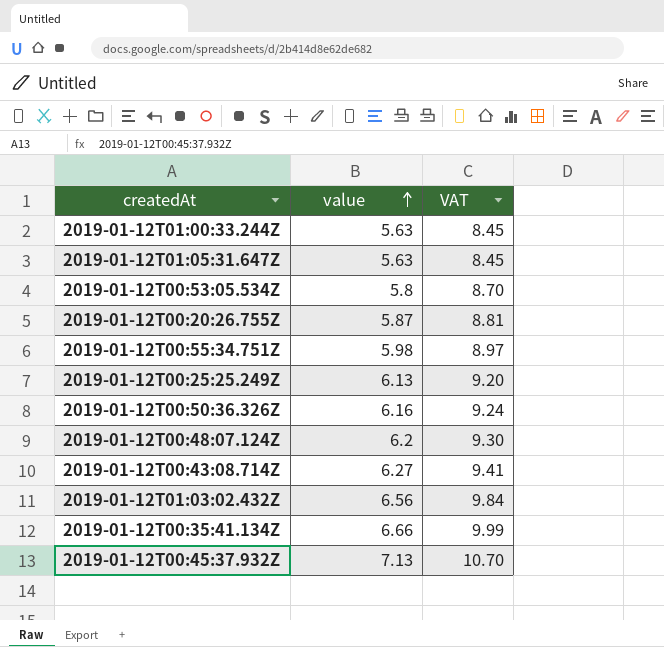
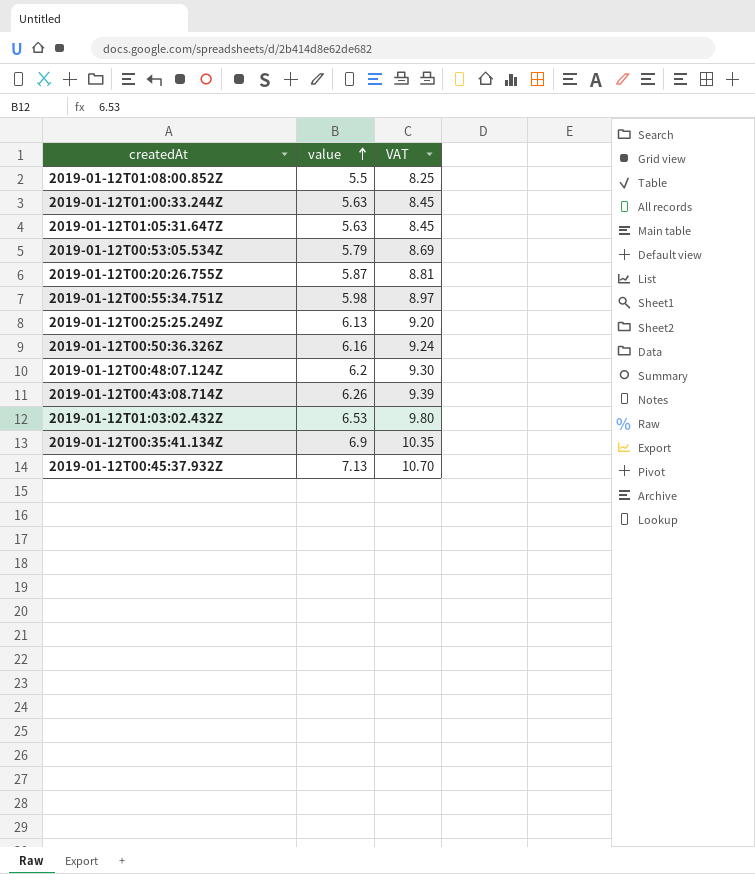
row 2019-01-12T01:08:00.852Z: none -> 5.5 | 8.25
2019-01-12T00:53:05.534Z | value: 5.8 -> 5.79
2019-01-12T00:53:05.534Z | VAT: 8.70 -> 8.69
2019-01-12T00:43:08.714Z | value: 6.27 -> 6.26
2019-01-12T00:43:08.714Z | VAT: 9.41 -> 9.39
2019-01-12T01:03:02.432Z | value: 6.56 -> 6.53
2019-01-12T01:03:02.432Z | VAT: 9.84 -> 9.80
2019-01-12T00:35:41.134Z | value: 6.66 -> 6.9
2019-01-12T00:35:41.134Z | VAT: 9.99 -> 10.35

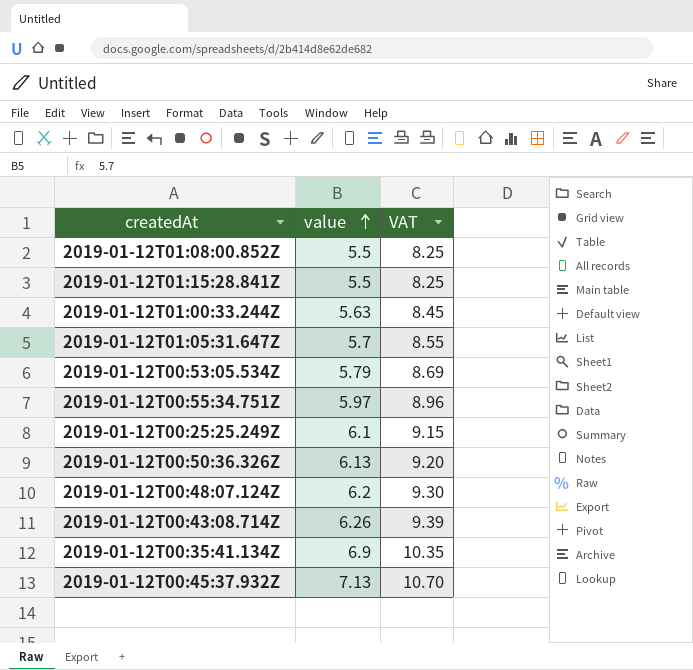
row 2019-01-12T00:20:26.755Z: 5.87 | 8.81 -> none
row 2019-01-12T01:03:02.432Z: 6.53 | 9.80 -> none
row 2019-01-12T01:15:28.841Z: none -> 5.5 | 8.25
2019-01-12T01:05:31.647Z | value: 5.63 -> 5.7
2019-01-12T01:05:31.647Z | VAT: 8.45 -> 8.55
2019-01-12T00:55:34.751Z | value: 5.98 -> 5.97
2019-01-12T00:55:34.751Z | VAT: 8.97 -> 8.96
2019-01-12T00:25:25.249Z | value: 6.13 -> 6.1
2019-01-12T00:25:25.249Z | VAT: 9.20 -> 9.15
2019-01-12T00:50:36.326Z | value: 6.16 -> 6.13
2019-01-12T00:50:36.326Z | VAT: 9.24 -> 9.20

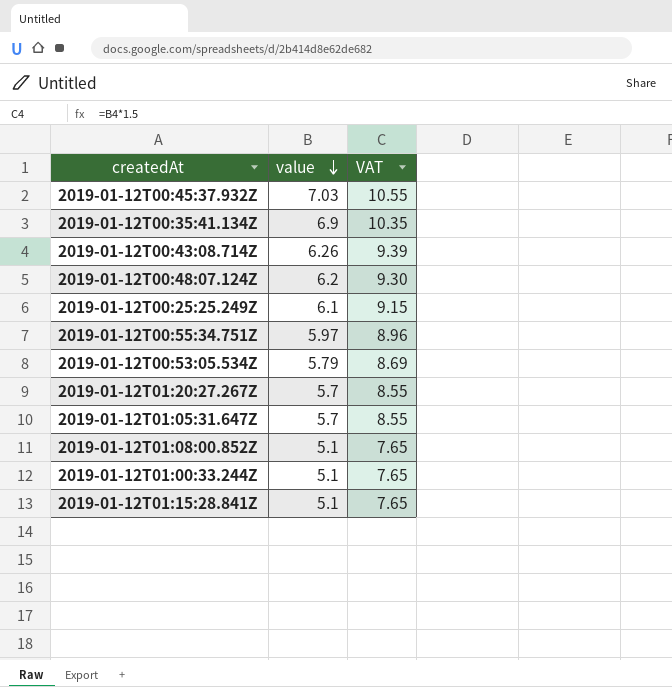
row order: value ascending -> value descending
row 2019-01-12T00:50:36.326Z: 6.13 | 9.20 -> none
2019-01-12T00:45:37.932Z | value: 7.13 -> 7.03
2019-01-12T00:45:37.932Z | VAT: 10.70 -> 10.55
row 2019-01-12T01:20:27.267Z: none -> 5.7 | 8.55
2019-01-12T01:08:00.852Z | value: 5.5 -> 5.1
2019-01-12T01:08:00.852Z | VAT: 8.25 -> 7.65
2019-01-12T01:00:33.244Z | value: 5.63 -> 5.1
2019-01-12T01:00:33.244Z | VAT: 8.45 -> 7.65
2019-01-12T01:15:28.841Z | value: 5.5 -> 5.1
2019-01-12T01:15:28.841Z | VAT: 8.25 -> 7.65

